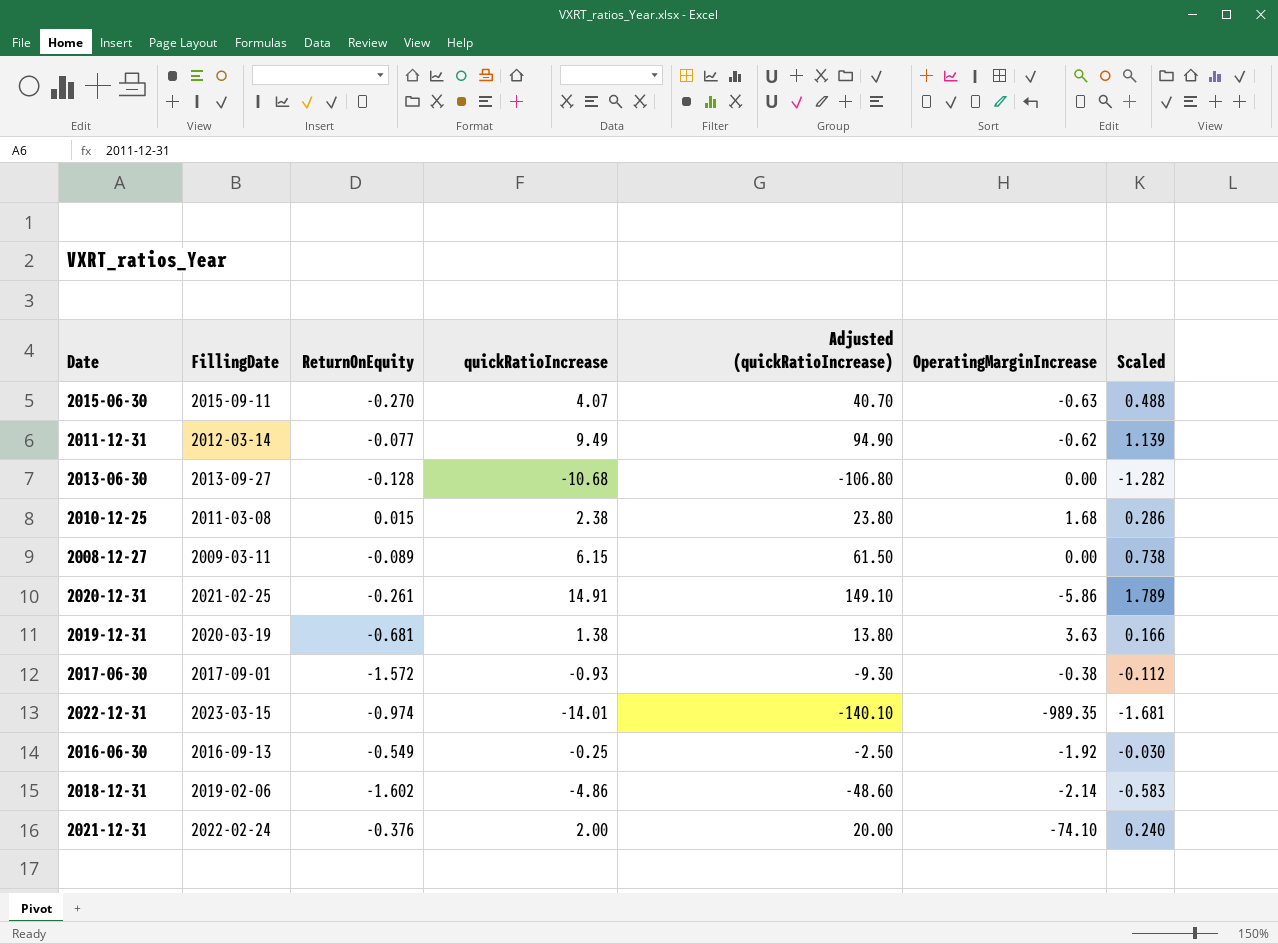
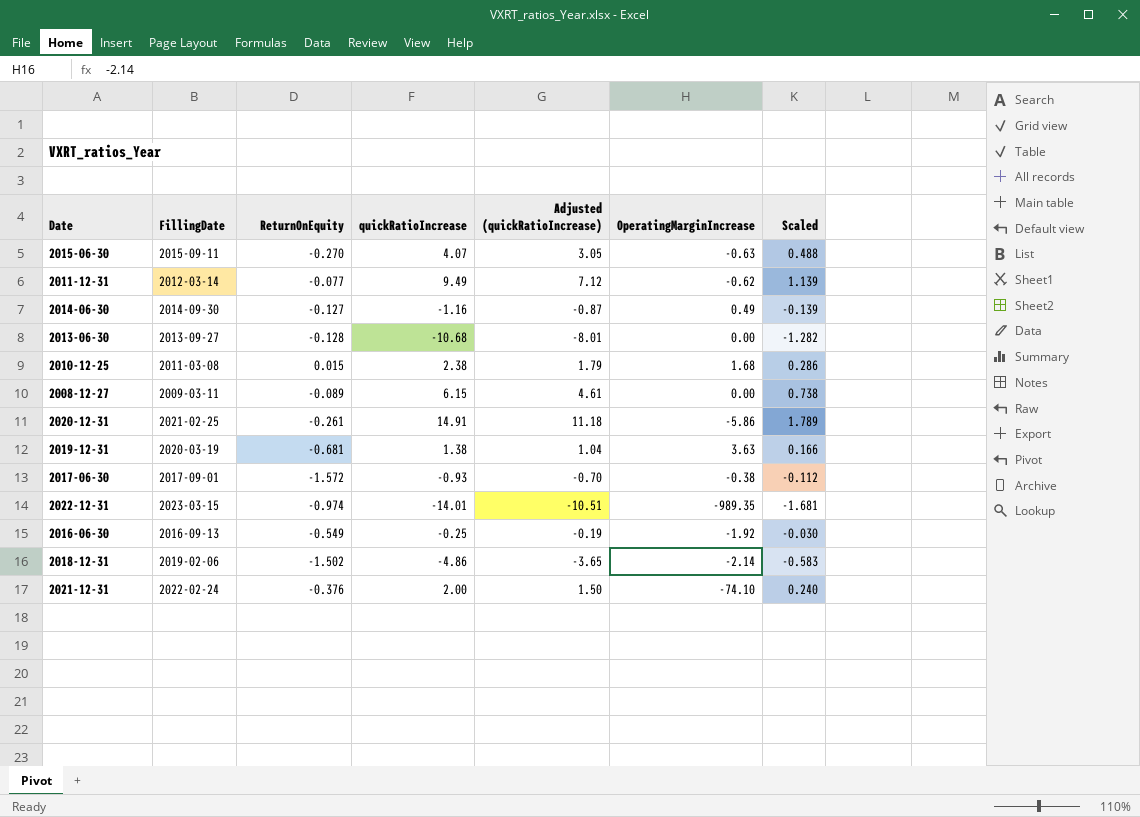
column Adjusted (quickRatioIncrease) | formula: [quickRatioIncrease] * 10 -> [quickRatioIncrease] * 0.75
row 2014-06-30: none -> 2014-09-30 | -0.127 | -1.16 | -0.87 | 0.49 | -0.139
2018-12-31 | ReturnOnEquity: -1.602 -> -1.502

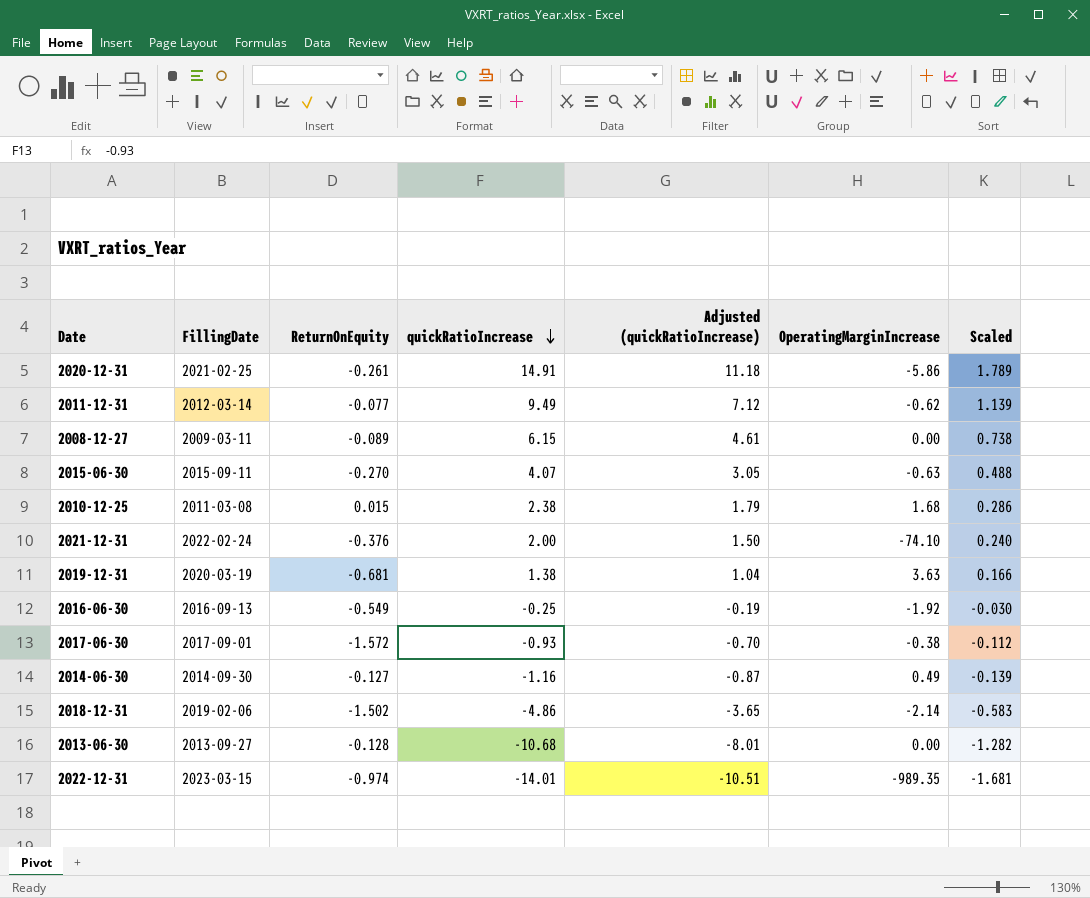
row order: none -> quickRatioIncrease descending

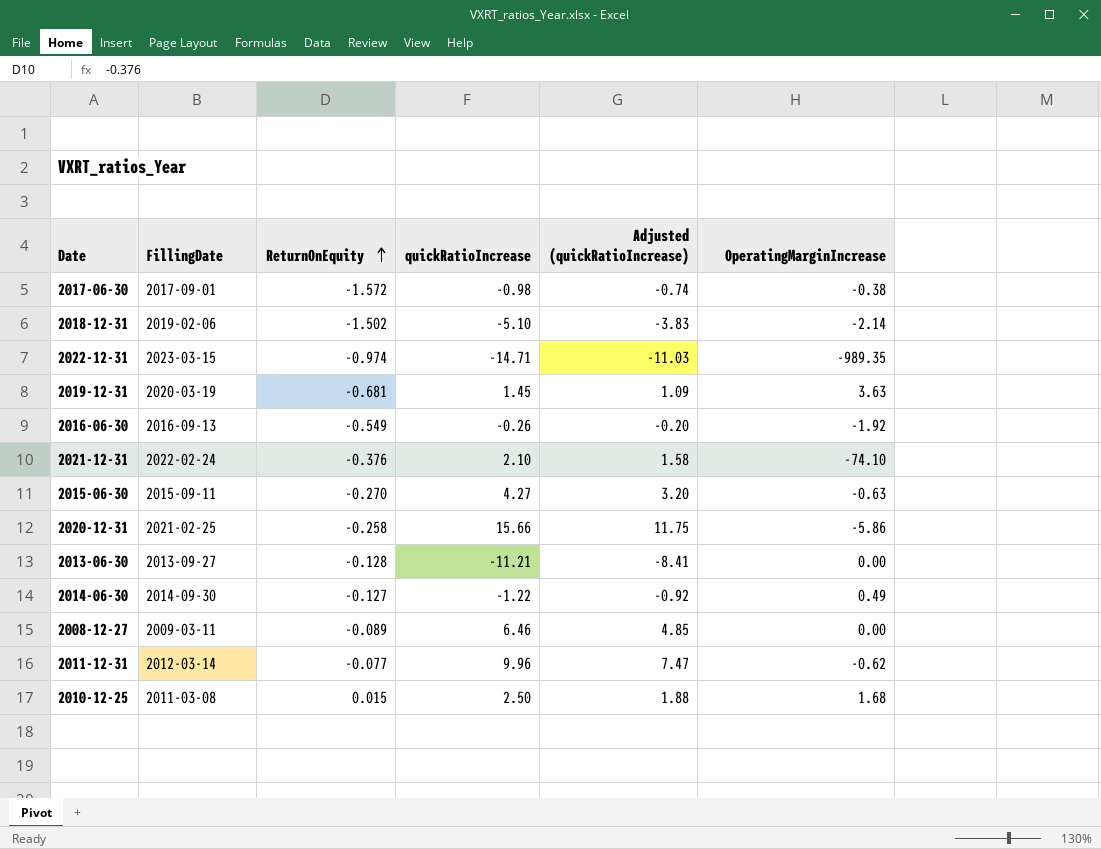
row order: quickRatioIncrease descending -> ReturnOnEquity ascending
column Scaled | formula: [quickRatioIncrease] * 0.12 -> none
2017-06-30 | quickRatioIncrease: -0.93 -> -0.98
2017-06-30 | Adjusted (quickRatioIncrease): -0.70 -> -0.74
2018-12-31 | quickRatioIncrease: -4.86 -> -5.10
2018-12-31 | Adjusted (quickRatioIncrease): -3.65 -> -3.83
2022-12-31 | quickRatioIncrease: -14.01 -> -14.71
2022-12-31 | Adjusted (quickRatioIncrease): -10.51 -> -11.03
2019-12-31 | quickRatioIncrease: 1.38 -> 1.45
2019-12-31 | Adjusted (quickRatioIncrease): 1.04 -> 1.09
2016-06-30 | quickRatioIncrease: -0.25 -> -0.26
2016-06-30 | Adjusted (quickRatioIncrease): -0.19 -> -0.20
2021-12-31 | quickRatioIncrease: 2.00 -> 2.10
2021-12-31 | Adjusted (quickRatioIncrease): 1.50 -> 1.58
2015-06-30 | quickRatioIncrease: 4.07 -> 4.27
2015-06-30 | Adjusted (quickRatioIncrease): 3.05 -> 3.20
2020-12-31 | ReturnOnEquity: -0.261 -> -0.258
2020-12-31 | quickRatioIncrease: 14.91 -> 15.66
2020-12-31 | Adjusted (quickRatioIncrease): 11.18 -> 11.75
2013-06-30 | quickRatioIncrease: -10.68 -> -11.21
2013-06-30 | Adjusted (quickRatioIncrease): -8.01 -> -8.41
2014-06-30 | quickRatioIncrease: -1.16 -> -1.22
2014-06-30 | Adjusted (quickRatioIncrease): -0.87 -> -0.92
2008-12-27 | quickRatioIncrease: 6.15 -> 6.46
2008-12-27 | Adjusted (quickRatioIncrease): 4.61 -> 4.85
2011-12-31 | quickRatioIncrease: 9.49 -> 9.96
2011-12-31 | Adjusted (quickRatioIncrease): 7.12 -> 7.47
2010-12-25 | quickRatioIncrease: 2.38 -> 2.50
2010-12-25 | Adjusted (quickRatioIncrease): 1.79 -> 1.88

